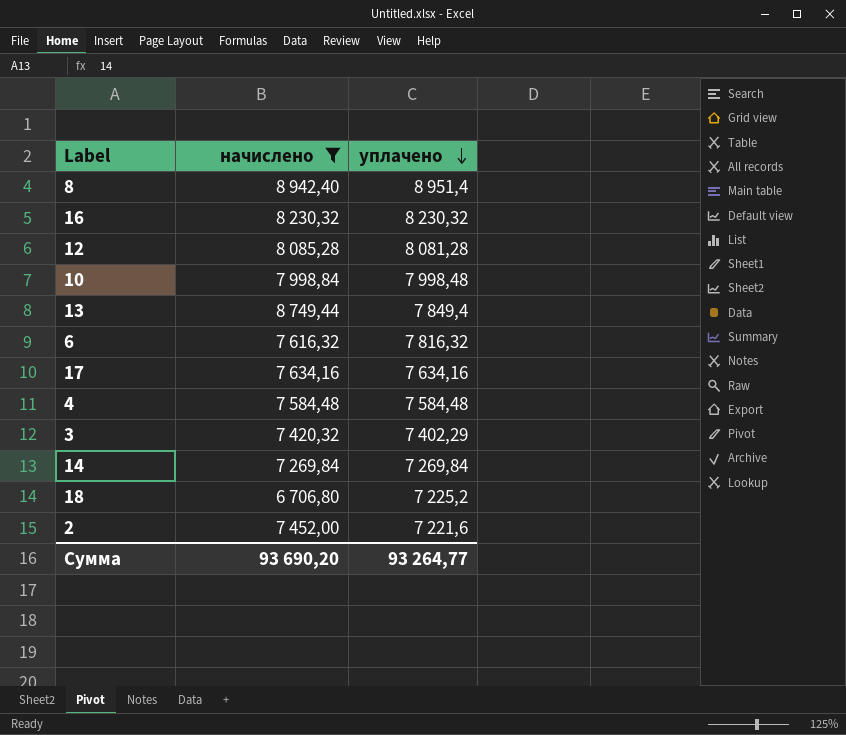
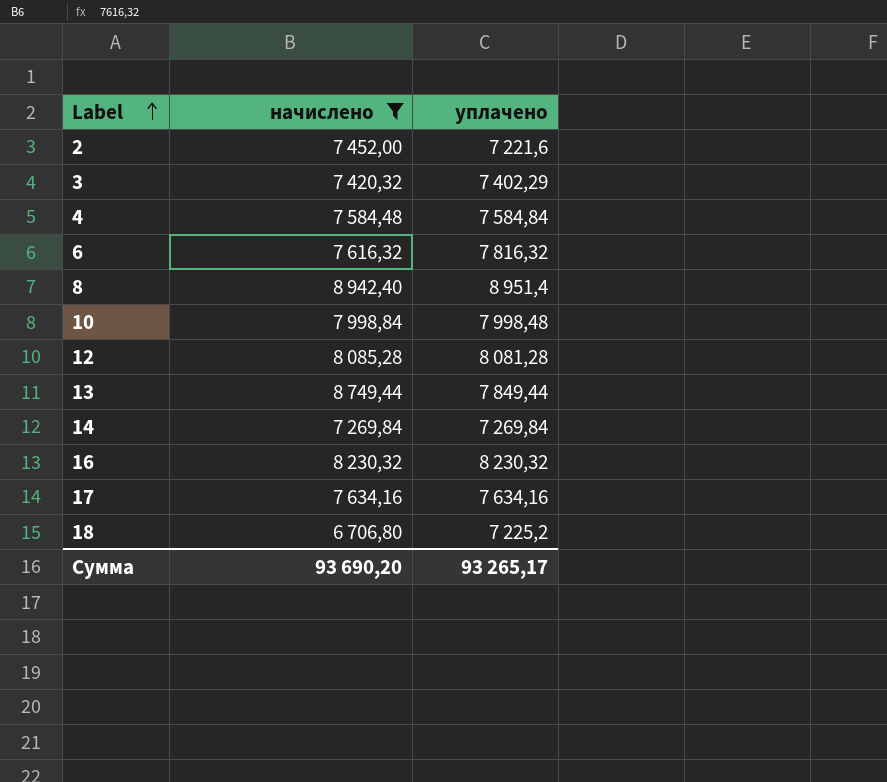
row order: уплачено descending -> Label ascending
4 | уплачено: 7 584,48 -> 7 584,84
13 | уплачено: 7 849,4 -> 7 849,44
Сумма | уплачено: 93 264,77 -> 93 265,17

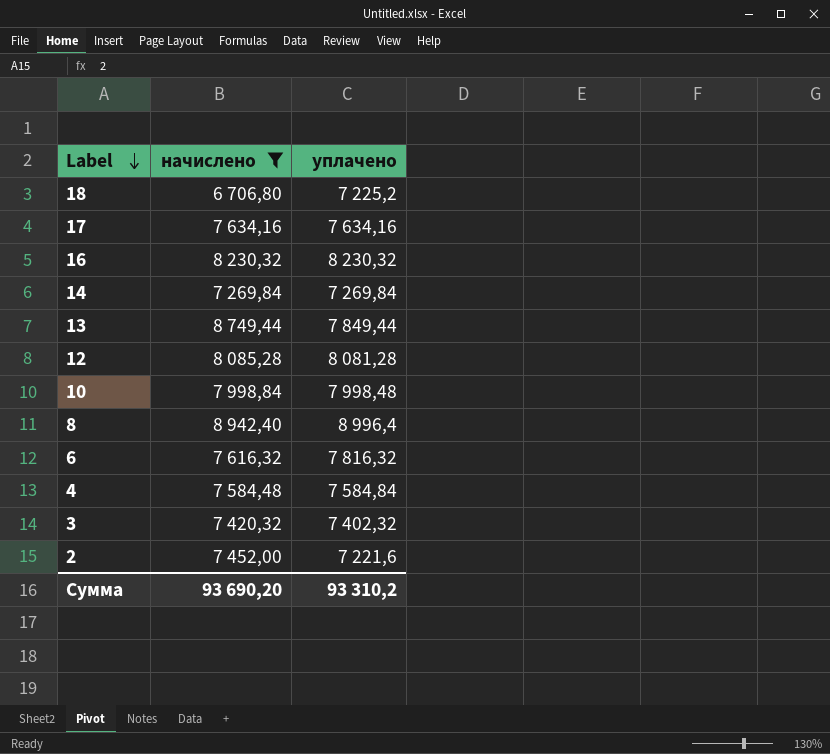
row order: Label ascending -> Label descending
8 | уплачено: 8 951,4 -> 8 996,4
3 | уплачено: 7 402,29 -> 7 402,32
Сумма | уплачено: 93 265,17 -> 93 310,2

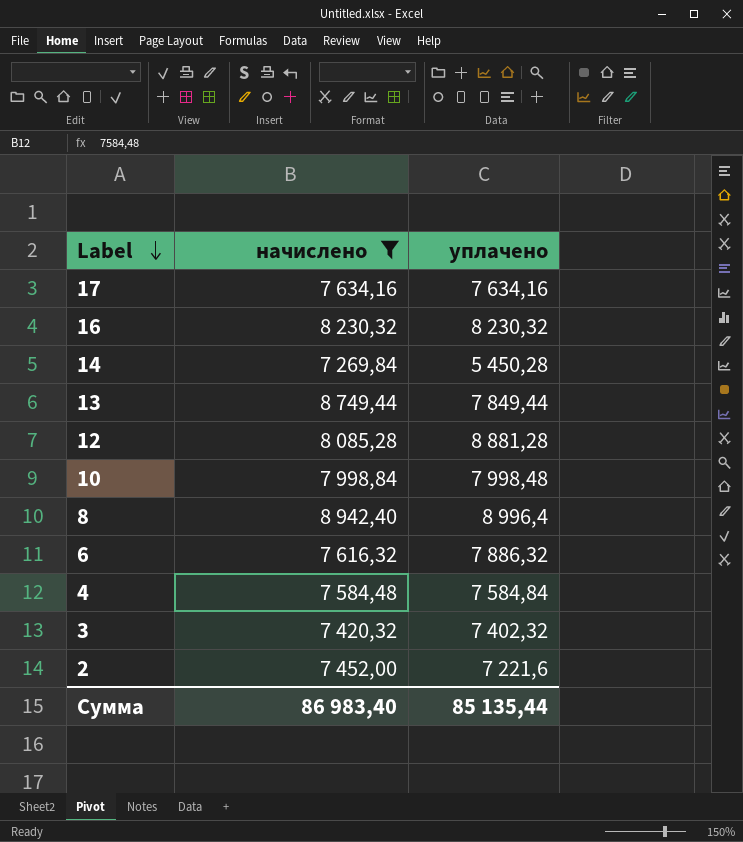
row 18: 6 706,80 | 7 225,2 -> none
14 | уплачено: 7 269,84 -> 5 450,28
12 | уплачено: 8 081,28 -> 8 881,28
6 | уплачено: 7 816,32 -> 7 886,32
Сумма | начислено: 93 690,20 -> 86 983,40
Сумма | уплачено: 93 310,2 -> 85 135,44

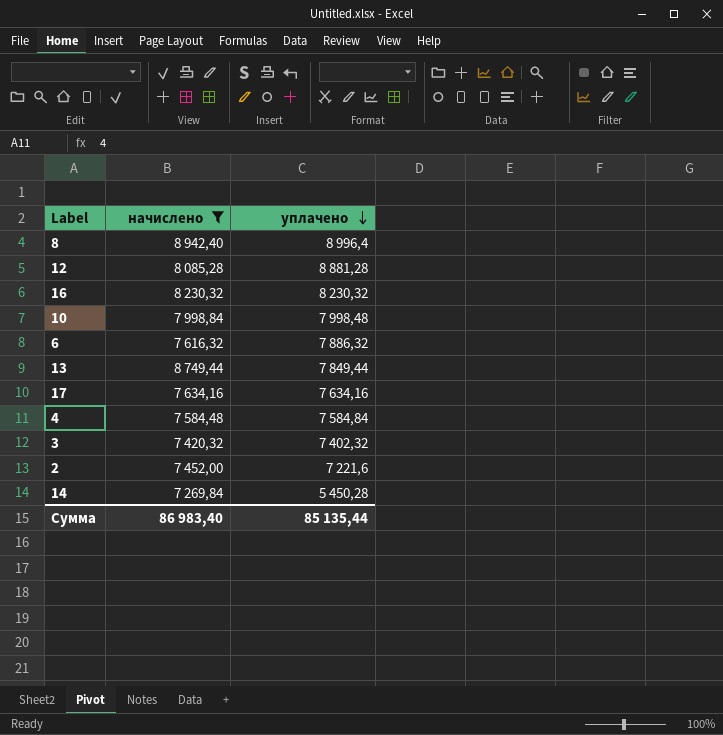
row order: Label descending -> уплачено descending

